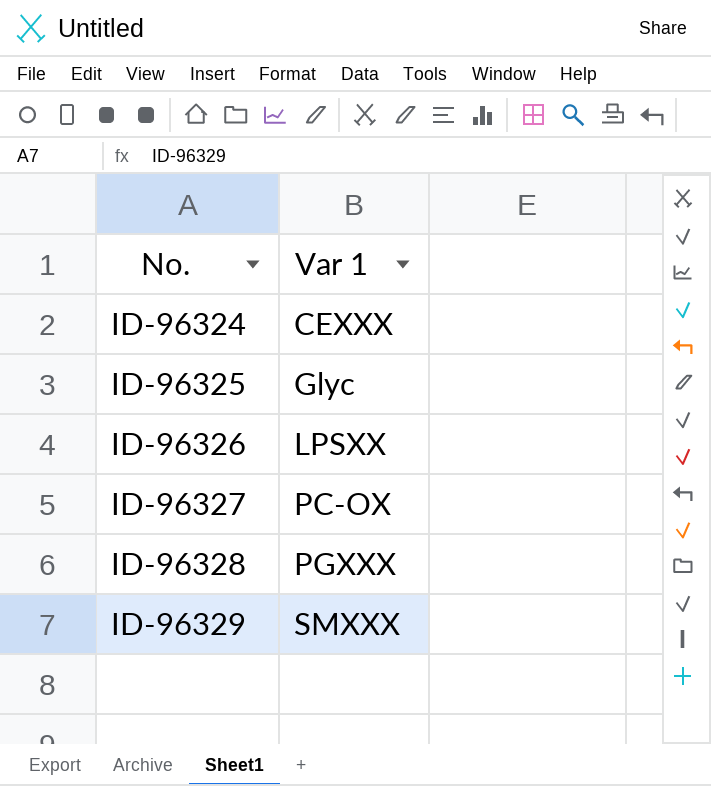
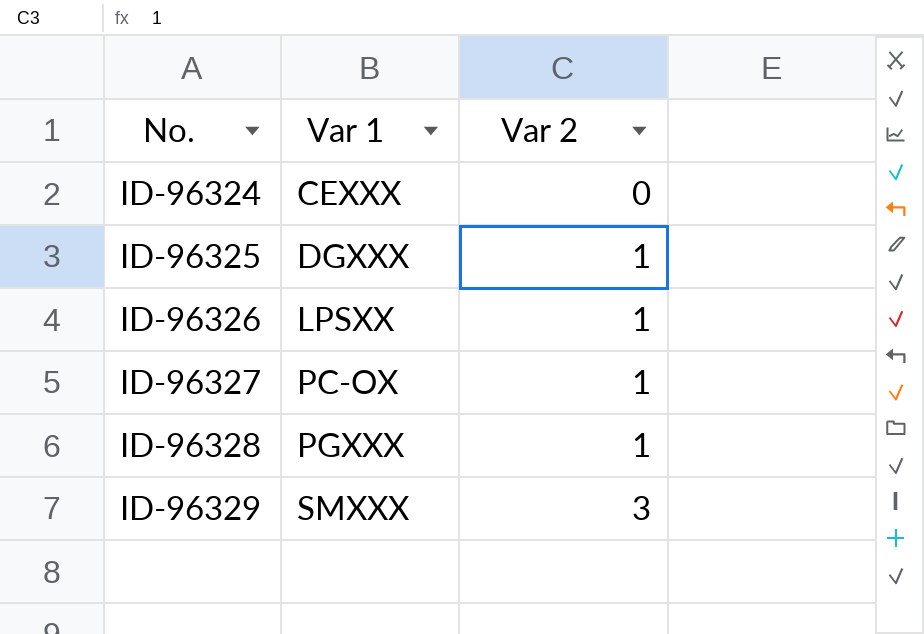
column Var 2 | position: none -> 3
ID-96325 | Var 1: Glyc -> DGXXX

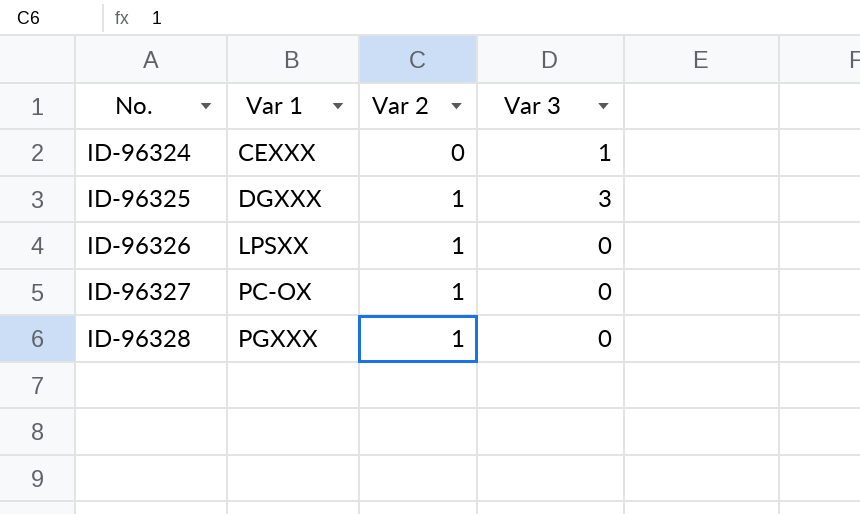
column Var 3 | position: none -> 4
row ID-96329: SMXXX | 3 -> none

